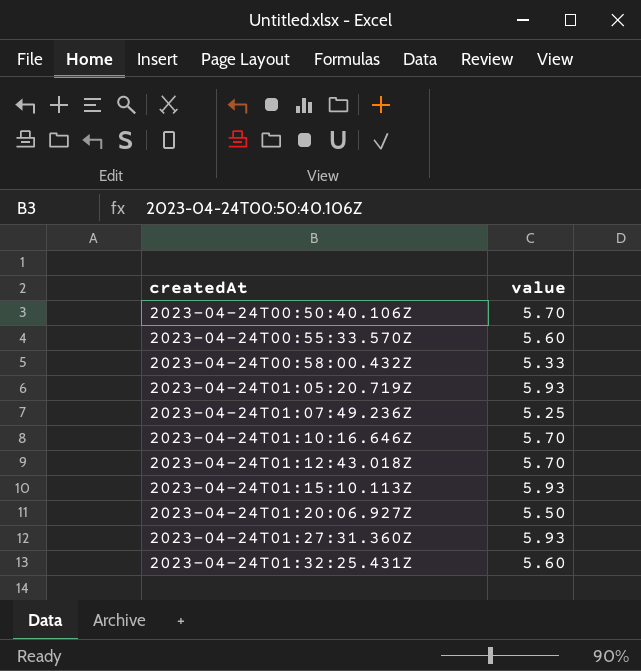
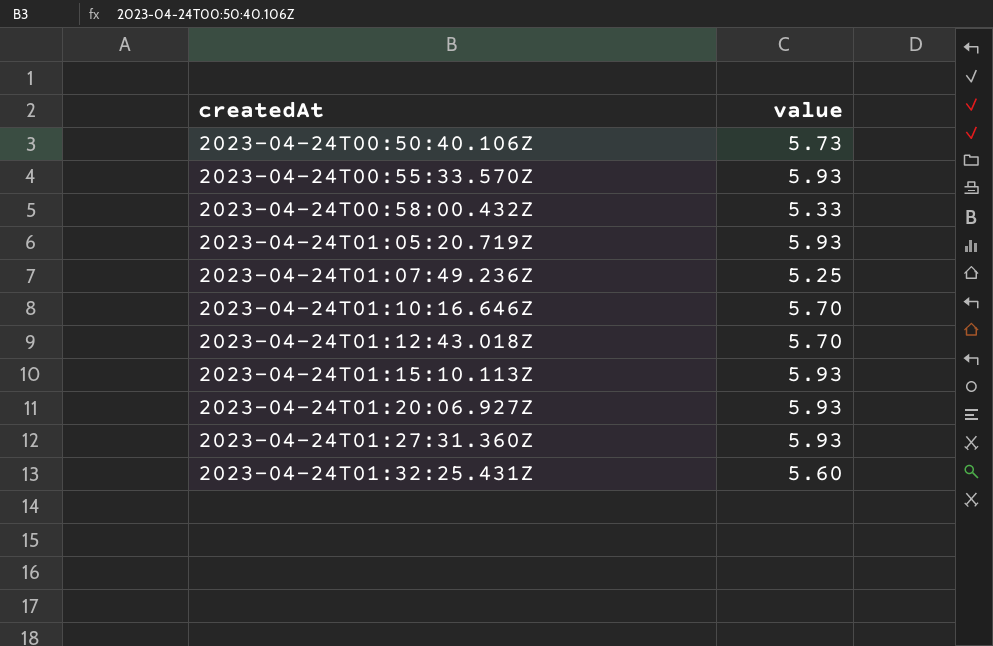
2023-04-24T00:50:40.106Z | value: 5.70 -> 5.73
2023-04-24T00:55:33.570Z | value: 5.60 -> 5.93
2023-04-24T01:20:06.927Z | value: 5.50 -> 5.93

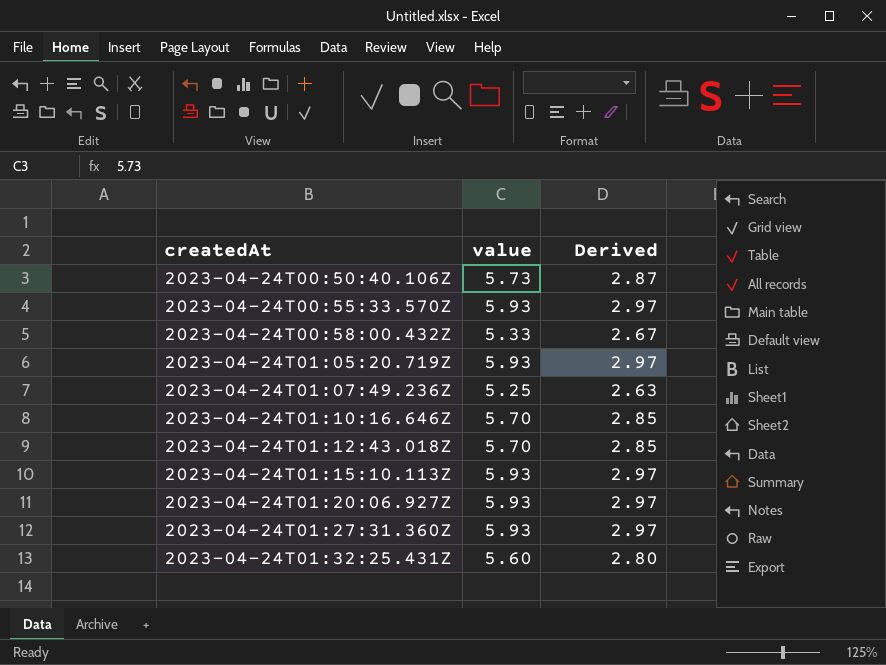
column Derived | formula: none -> [value] * 0.5

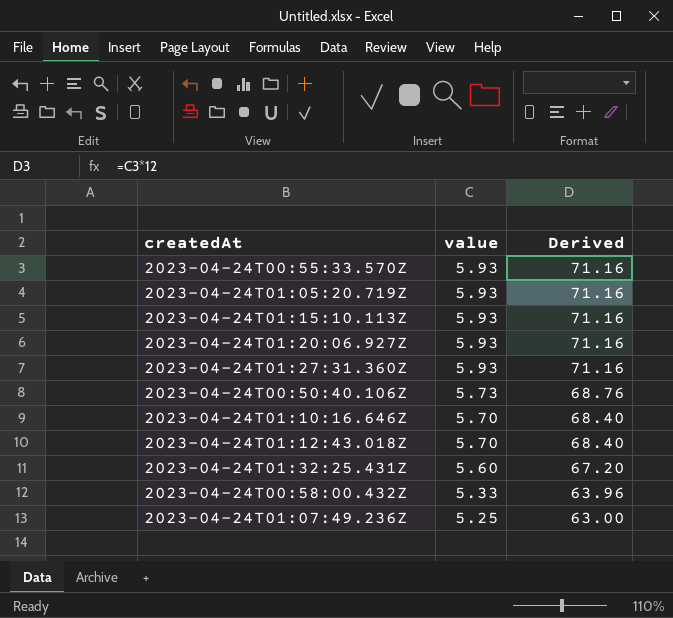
row order: createdAt ascending -> value descending
column Derived | formula: [value] * 0.5 -> [value] * 12

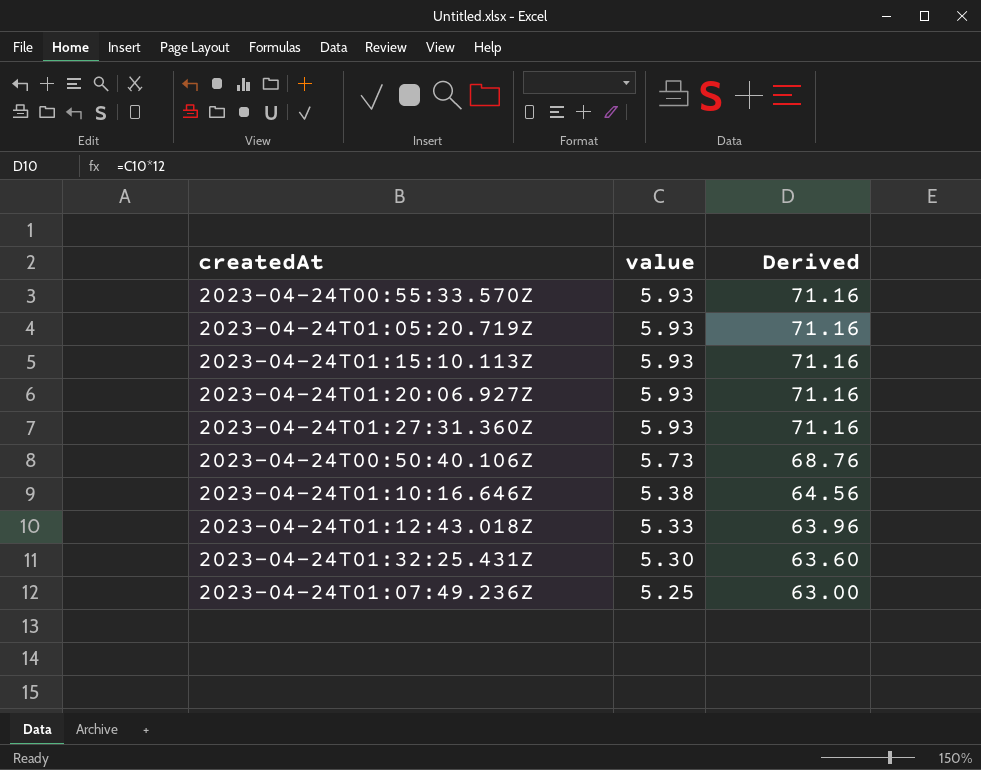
row 2023-04-24T00:58:00.432Z: 5.33 | 63.96 -> none
2023-04-24T01:10:16.646Z | value: 5.70 -> 5.38
2023-04-24T01:10:16.646Z | Derived: 68.40 -> 64.56
2023-04-24T01:12:43.018Z | value: 5.70 -> 5.33
2023-04-24T01:12:43.018Z | Derived: 68.40 -> 63.96
2023-04-24T01:32:25.431Z | value: 5.60 -> 5.30
2023-04-24T01:32:25.431Z | Derived: 67.20 -> 63.60

